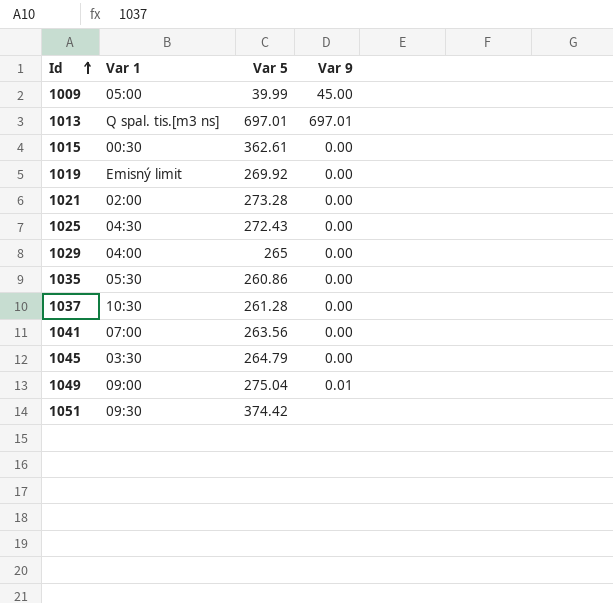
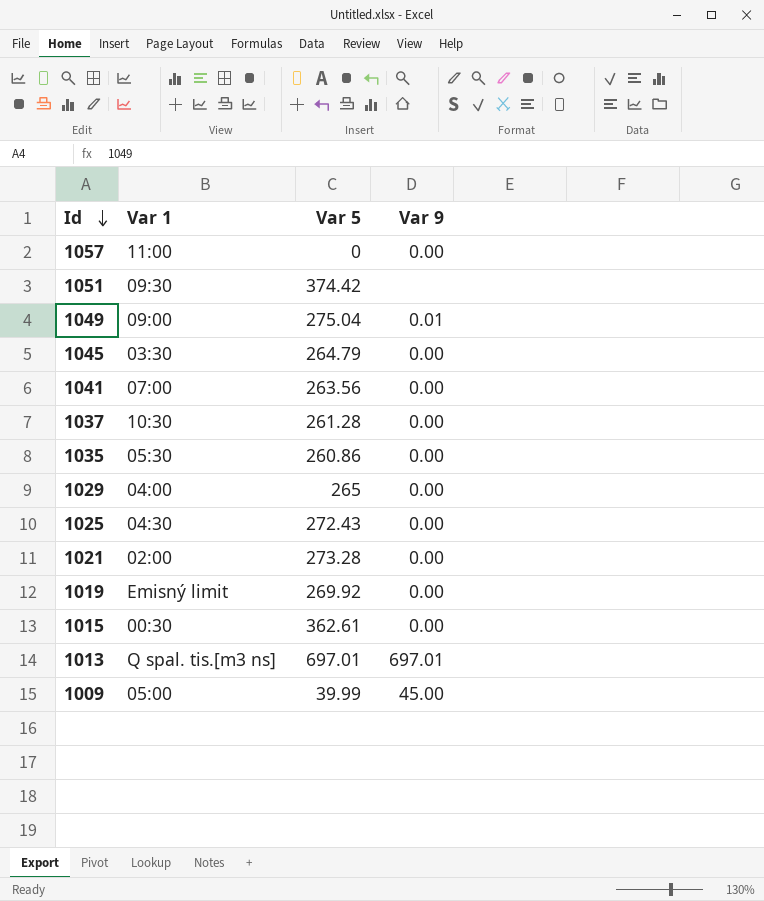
row order: Id ascending -> Id descending
row 1057: none -> 11:00 | 0 | 0.00

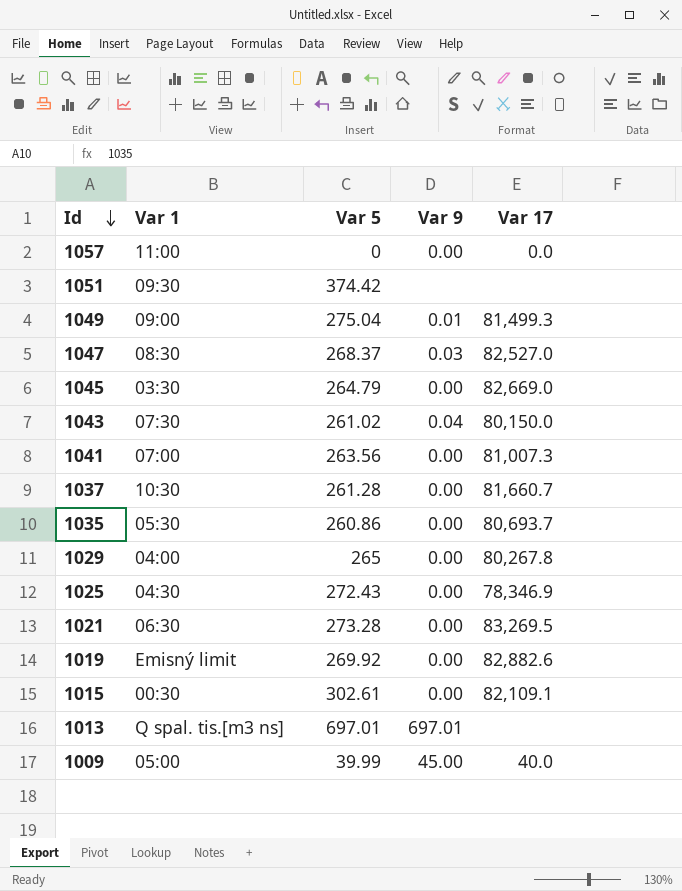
column Var 17 | position: none -> 5
row 1047: none -> 08:30 | 268.37 | 0.03 | 82,527.0
row 1043: none -> 07:30 | 261.02 | 0.04 | 80,150.0
1021 | Var 1: 02:00 -> 06:30
1015 | Var 5: 362.61 -> 302.61

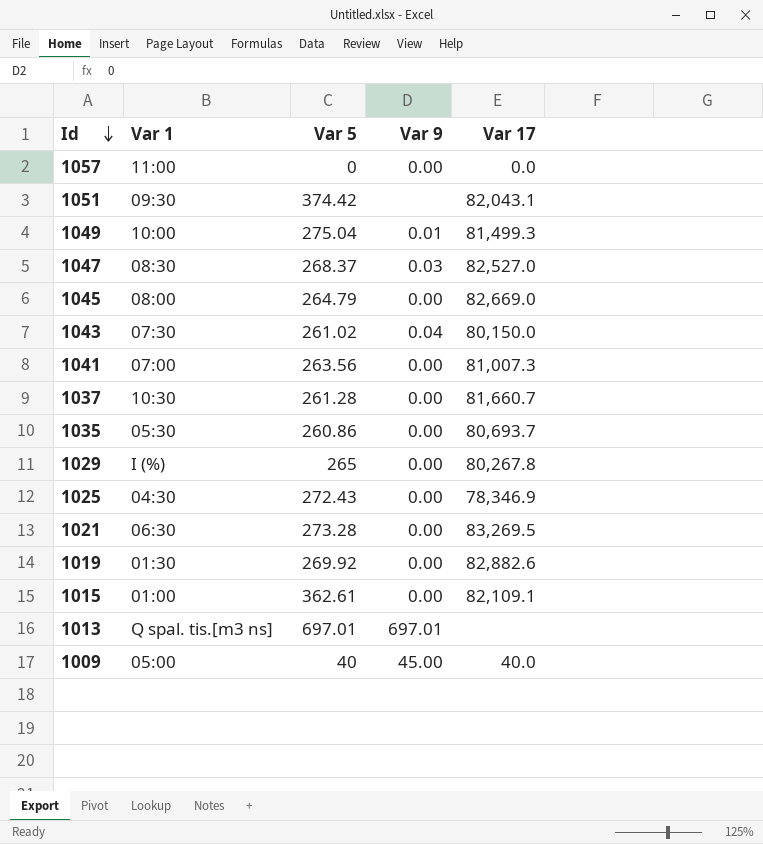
1051 | Var 17: none -> 82,043.1
1049 | Var 1: 09:00 -> 10:00
1045 | Var 1: 03:30 -> 08:00
1029 | Var 1: 04:00 -> I (%)
1019 | Var 1: Emisný limit -> 01:30
1015 | Var 1: 00:30 -> 01:00
1015 | Var 5: 302.61 -> 362.61
1009 | Var 5: 39.99 -> 40

